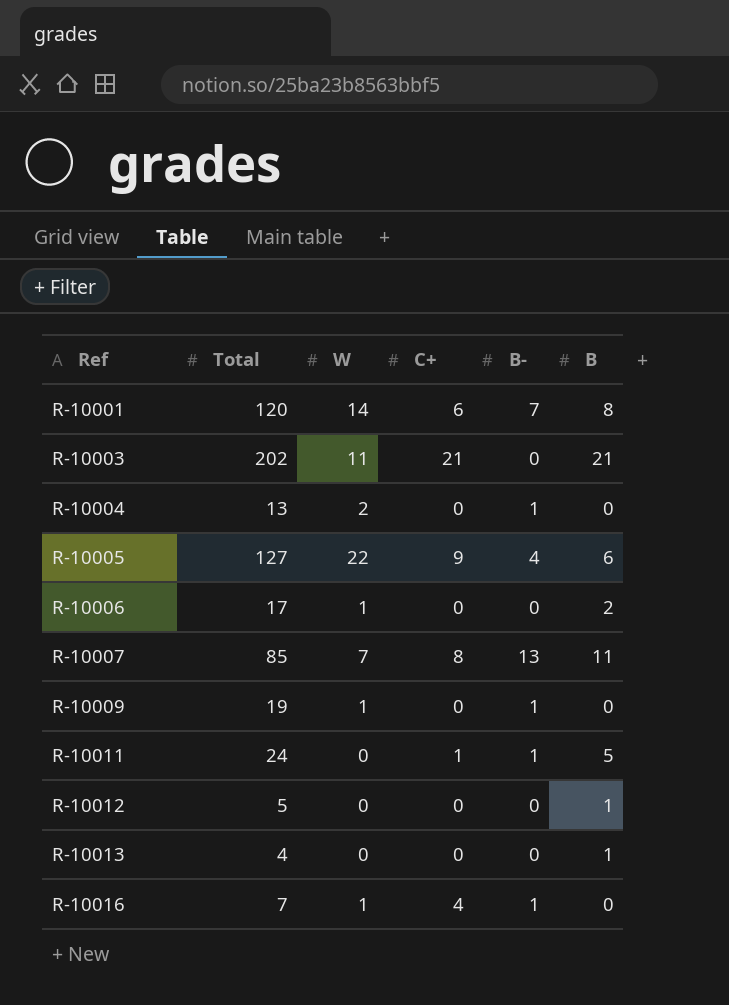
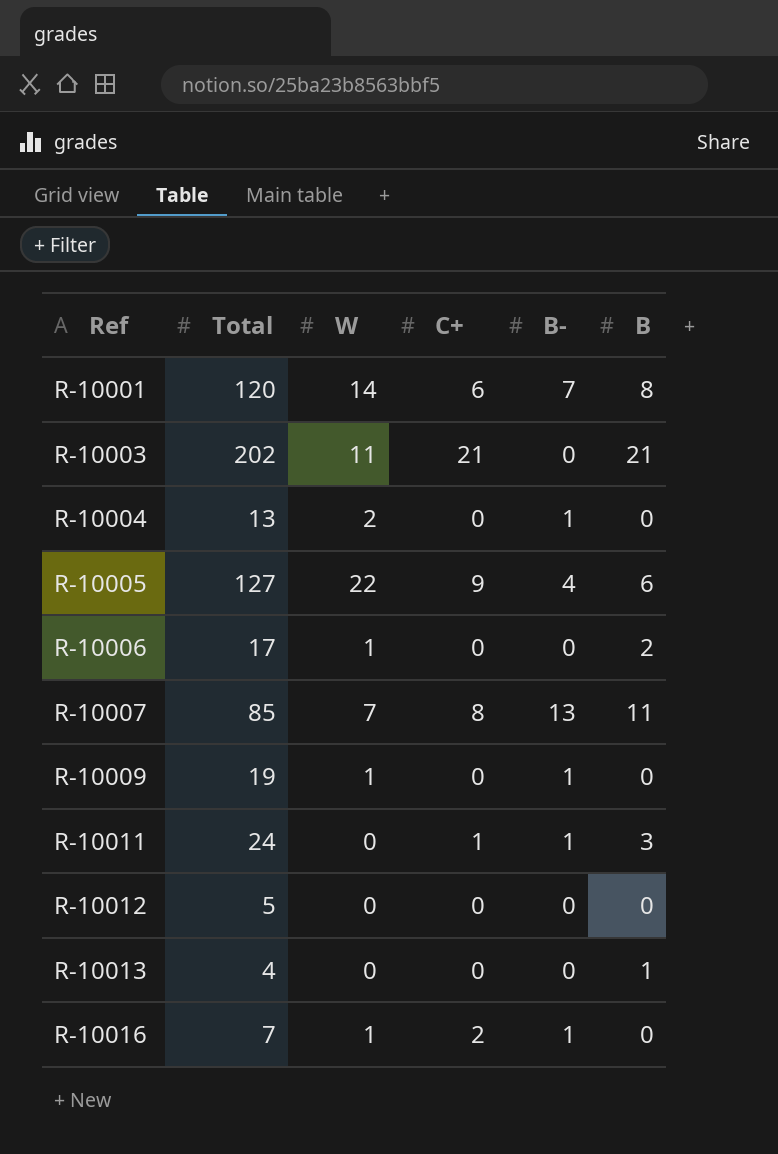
R-10011 | B: 5 -> 3
R-10012 | B: 1 -> 0
R-10016 | C+: 4 -> 2

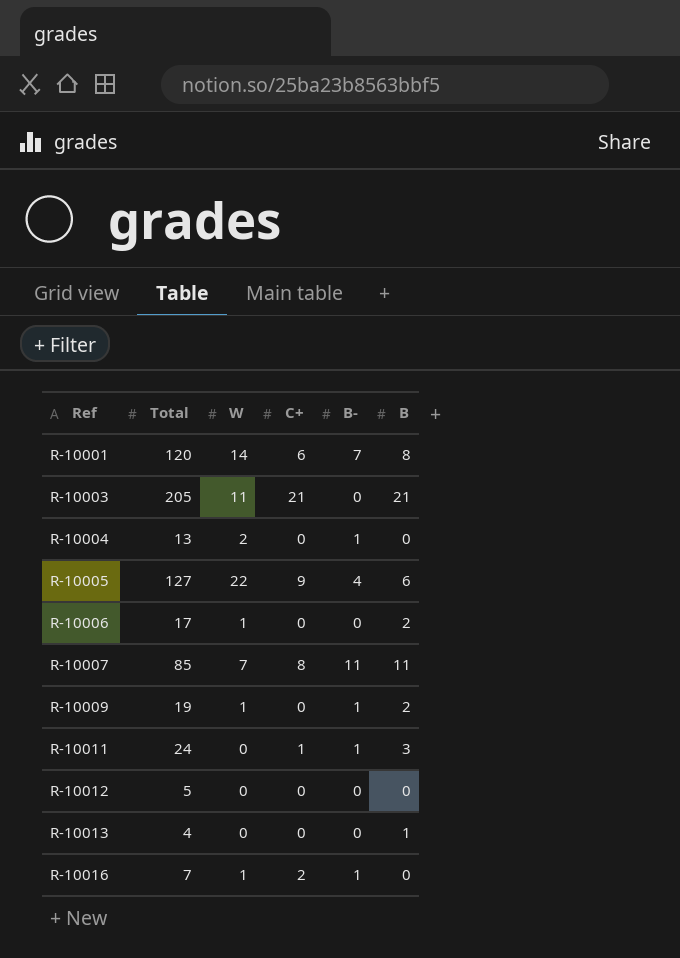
R-10003 | Total: 202 -> 205
R-10007 | B-: 13 -> 11
R-10009 | B: 0 -> 2

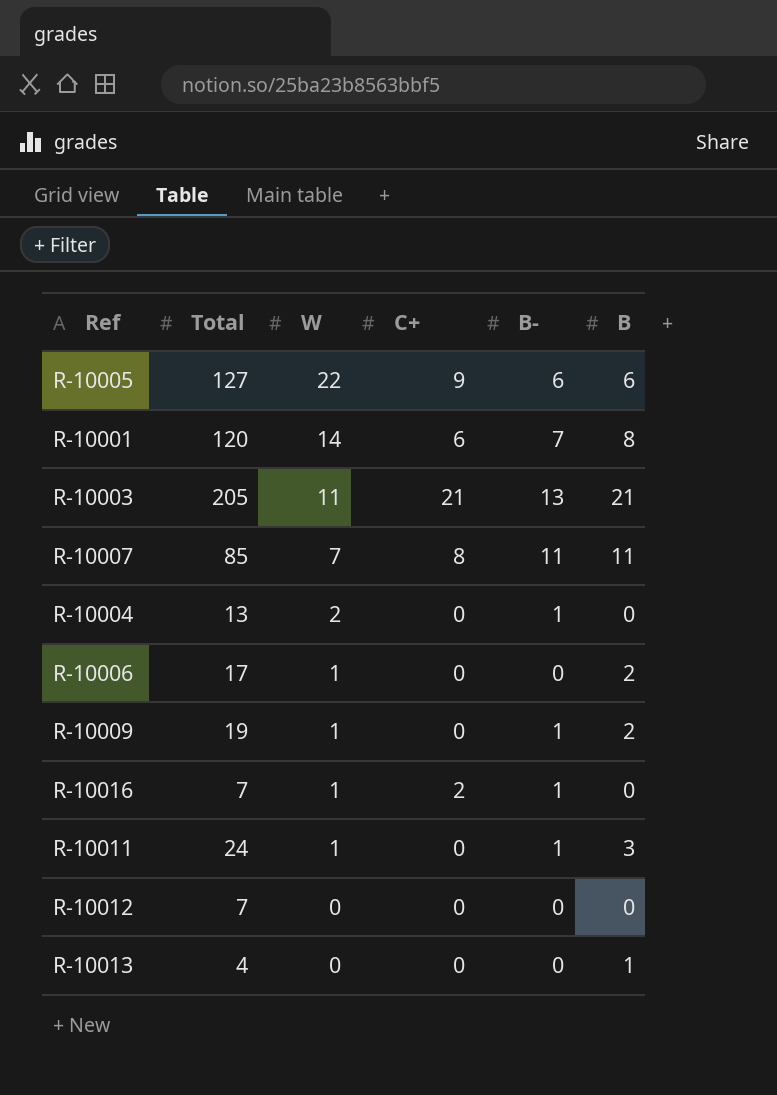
row order: Ref ascending -> W descending
R-10005 | B-: 4 -> 6
R-10003 | B-: 0 -> 13
R-10011 | W: 0 -> 1
R-10011 | C+: 1 -> 0
R-10012 | Total: 5 -> 7

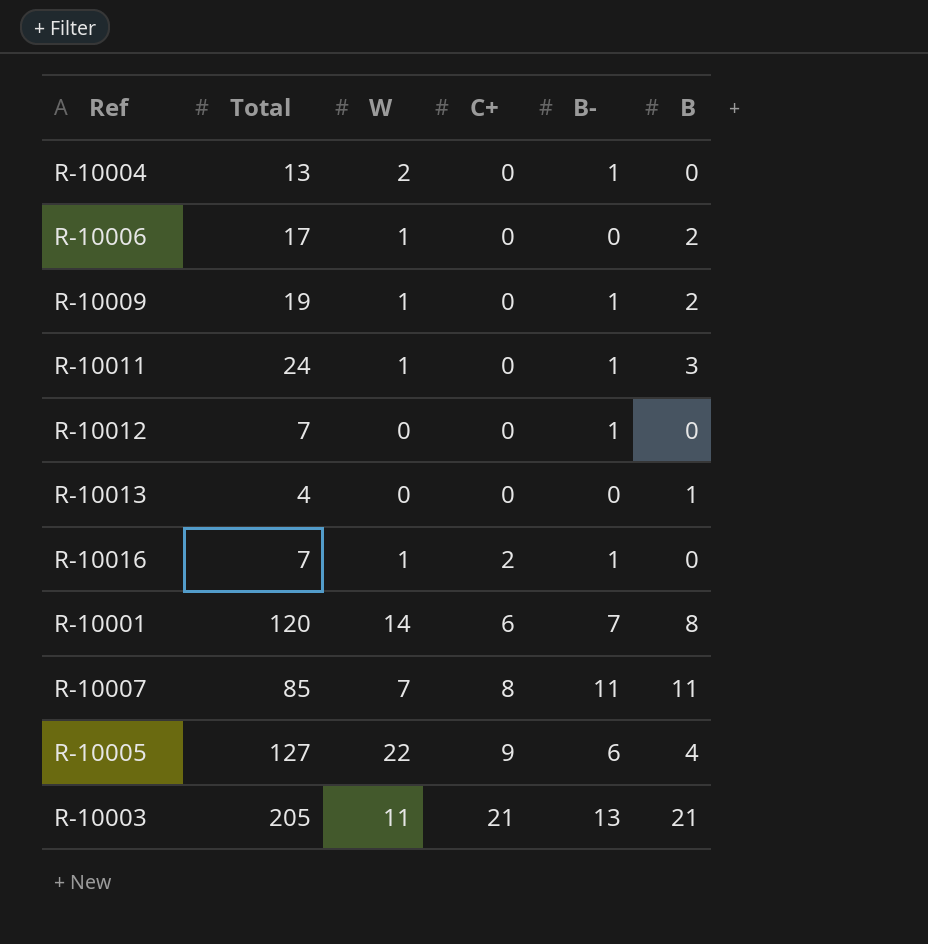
row order: W descending -> C+ ascending
R-10012 | B-: 0 -> 1
R-10005 | B: 6 -> 4

